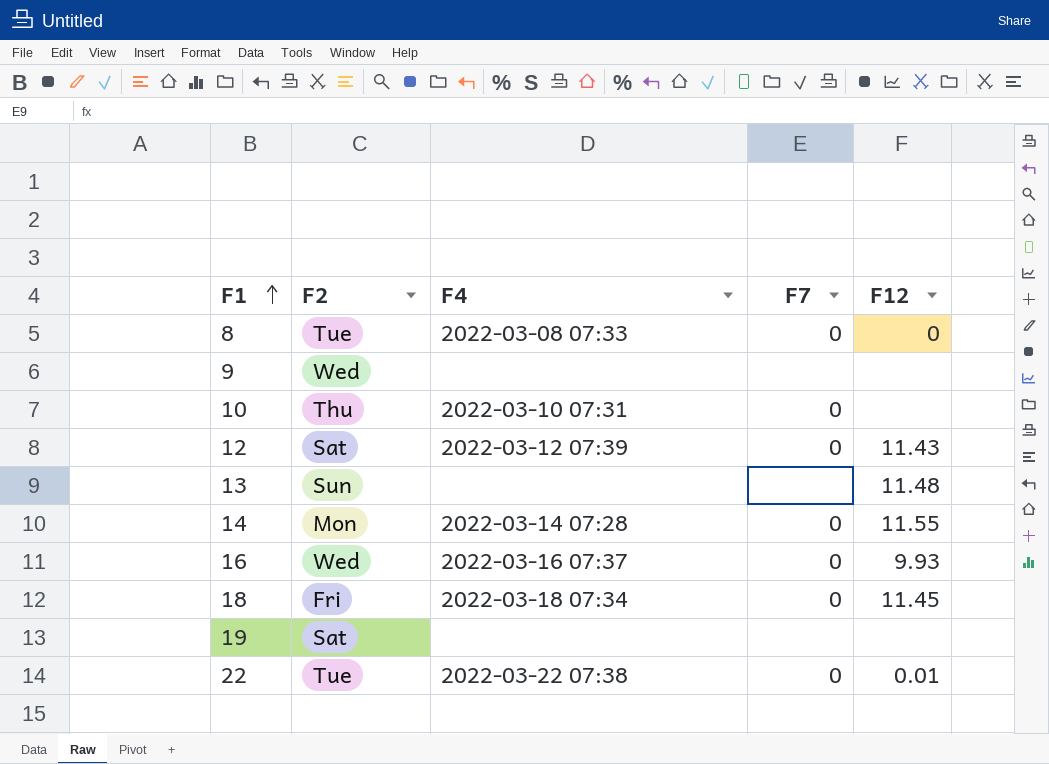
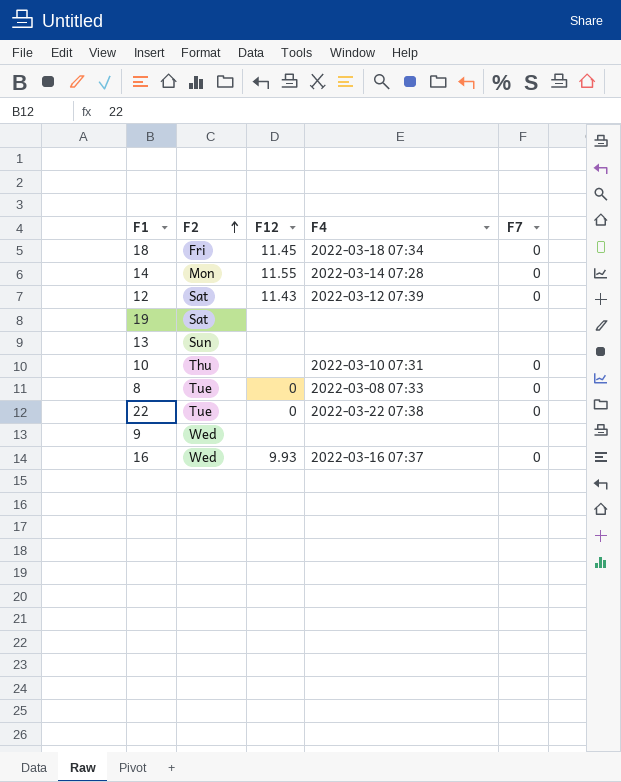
row order: F1 ascending -> F2 ascending
column F12 | position: 5 -> 3
13 | F12: 11.48 -> none
22 | F12: 0.01 -> 0

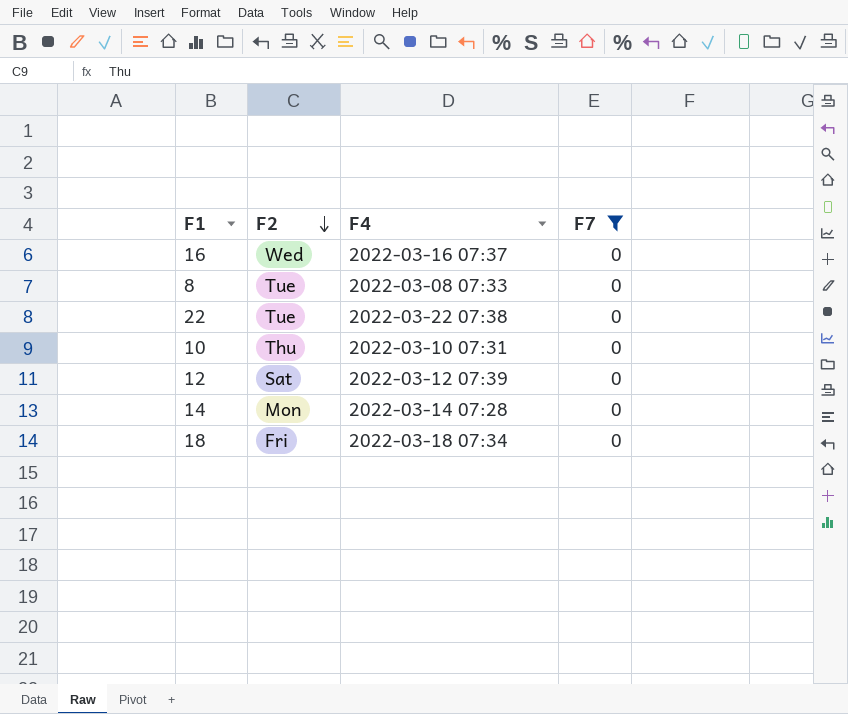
filter: none -> F7 = 0
row order: F2 ascending -> F2 descending
column F12 | position: 3 -> none

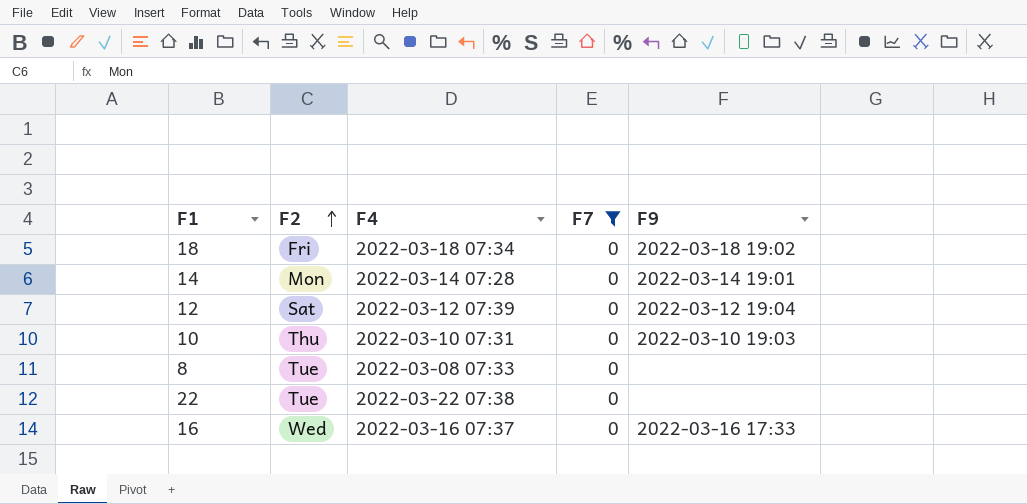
row order: F2 descending -> F2 ascending
column F9 | position: none -> 5

